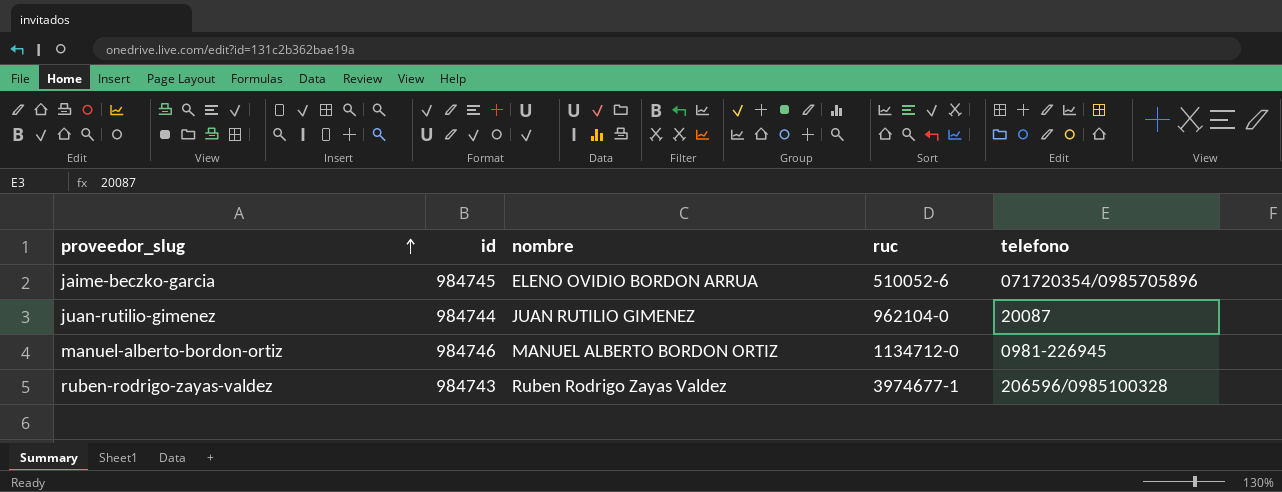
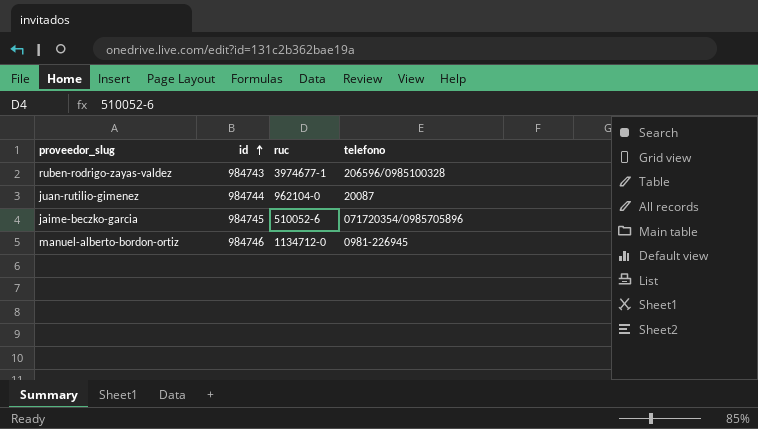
row order: proveedor_slug ascending -> id ascending
column nombre | position: 3 -> none

